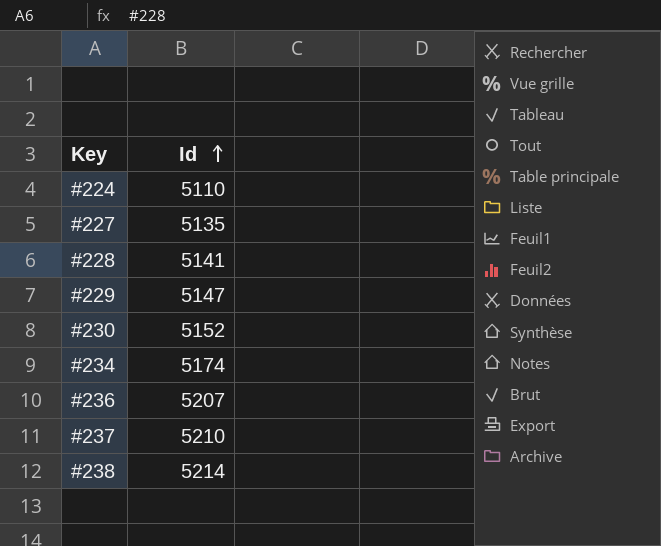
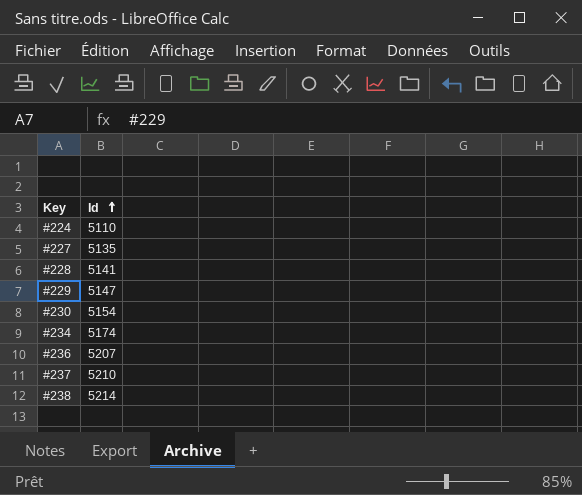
#230 | Id: 5152 -> 5154

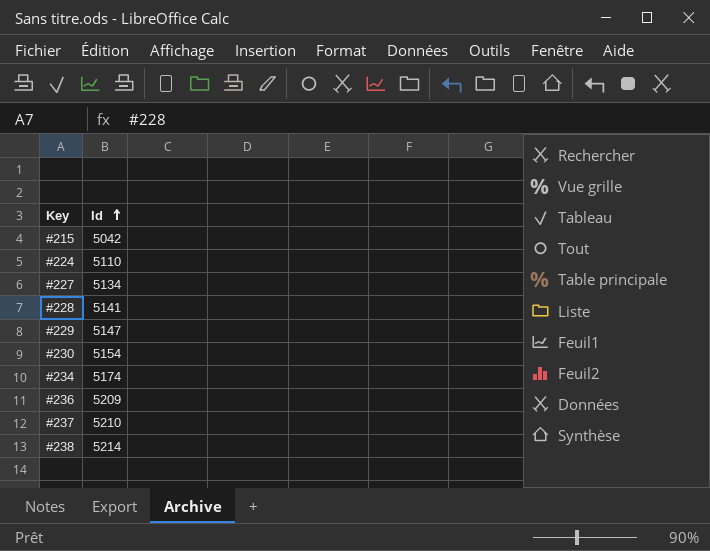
row #215: none -> 5042
#227 | Id: 5135 -> 5134
#236 | Id: 5207 -> 5209

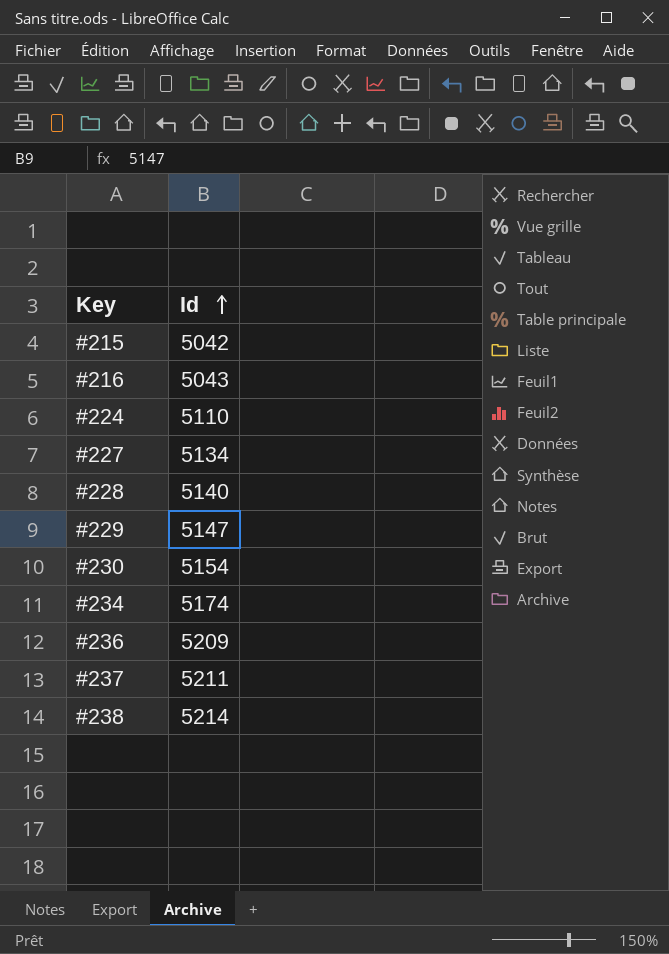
row #216: none -> 5043
#228 | Id: 5141 -> 5140
#237 | Id: 5210 -> 5211

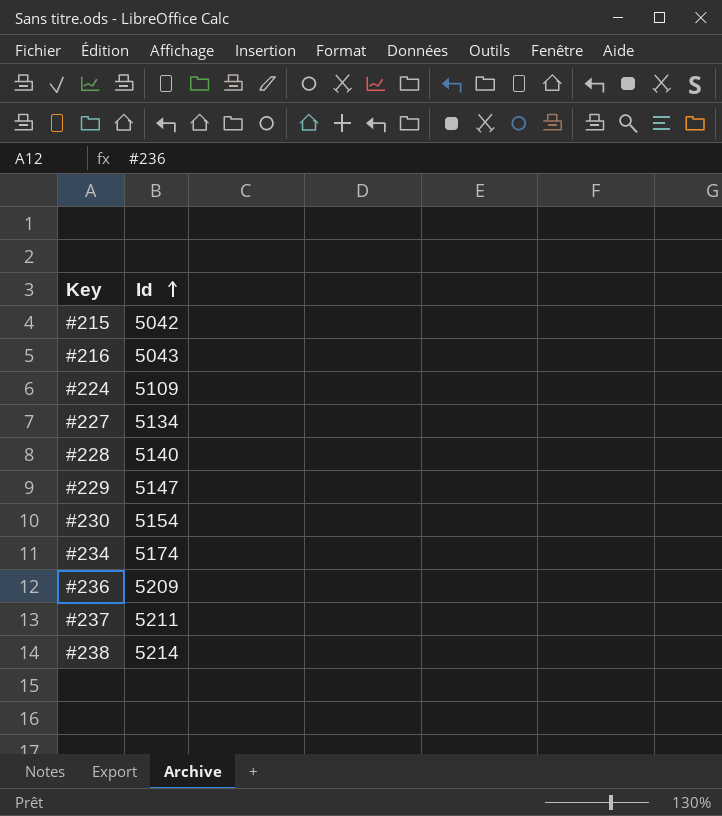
#224 | Id: 5110 -> 5109

